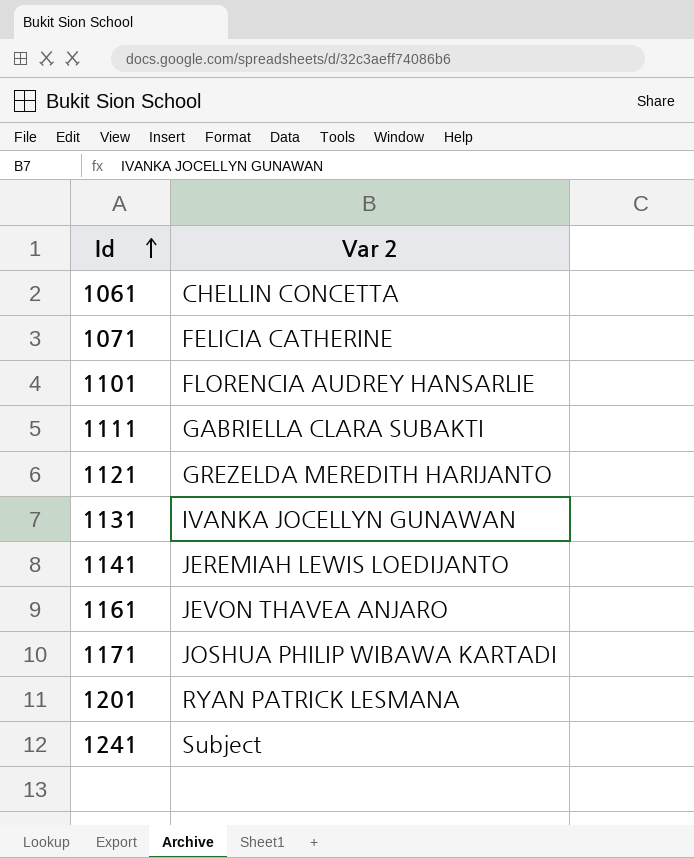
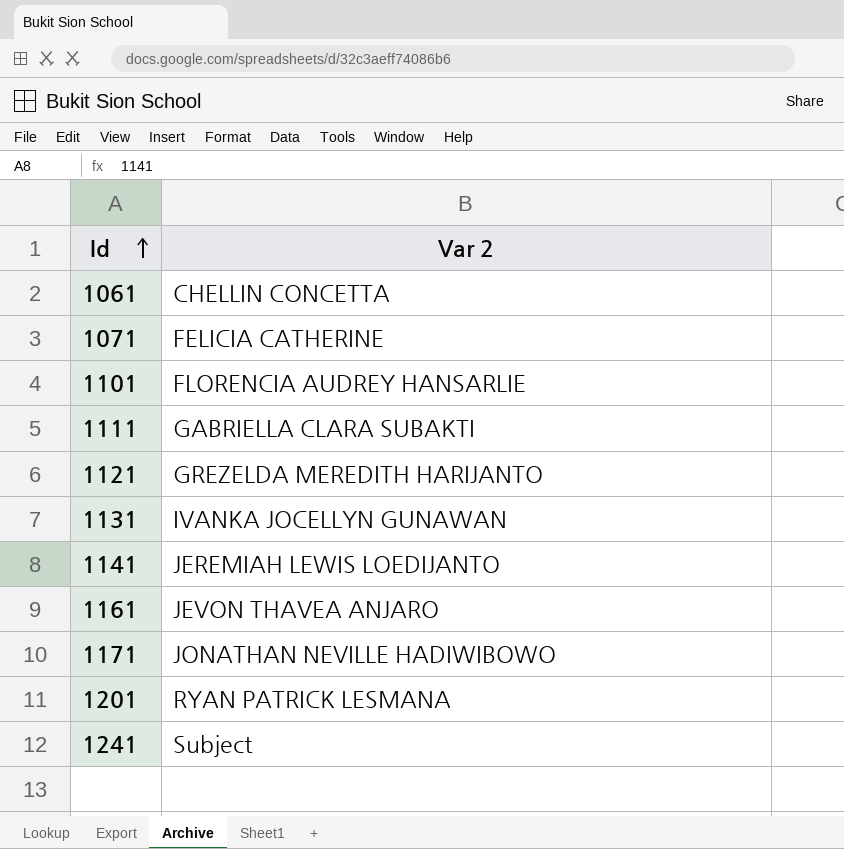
1171 | Var 2: JOSHUA PHILIP WIBAWA KARTADI -> JONATHAN NEVILLE HADIWIBOWO

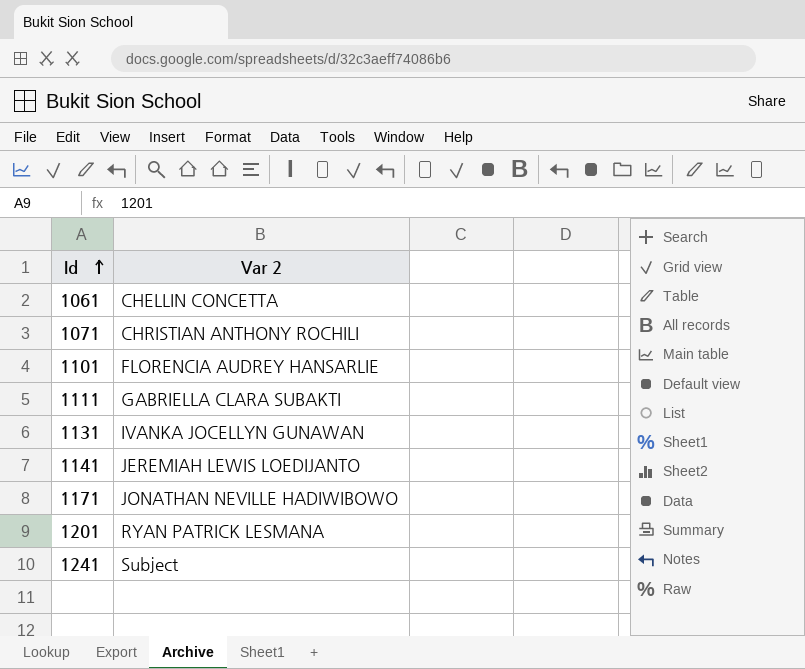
row 1121: GREZELDA MEREDITH HARIJANTO -> none
row 1161: JEVON THAVEA ANJARO -> none
1071 | Var 2: FELICIA CATHERINE -> CHRISTIAN ANTHONY ROCHILI

